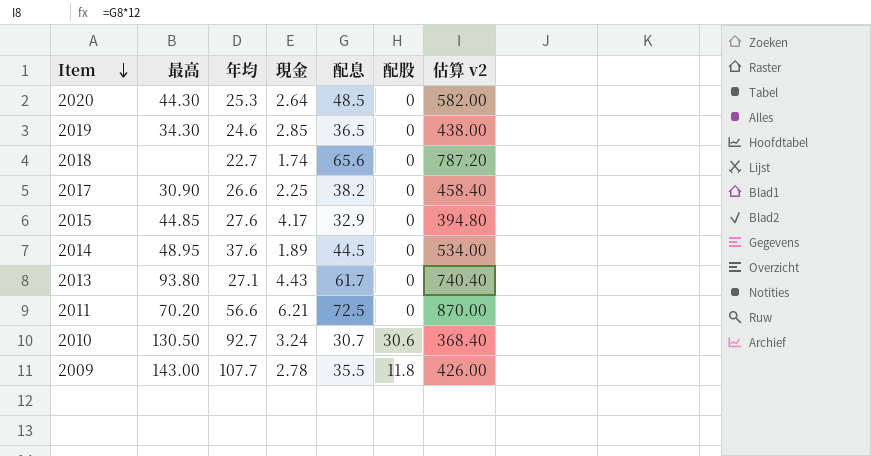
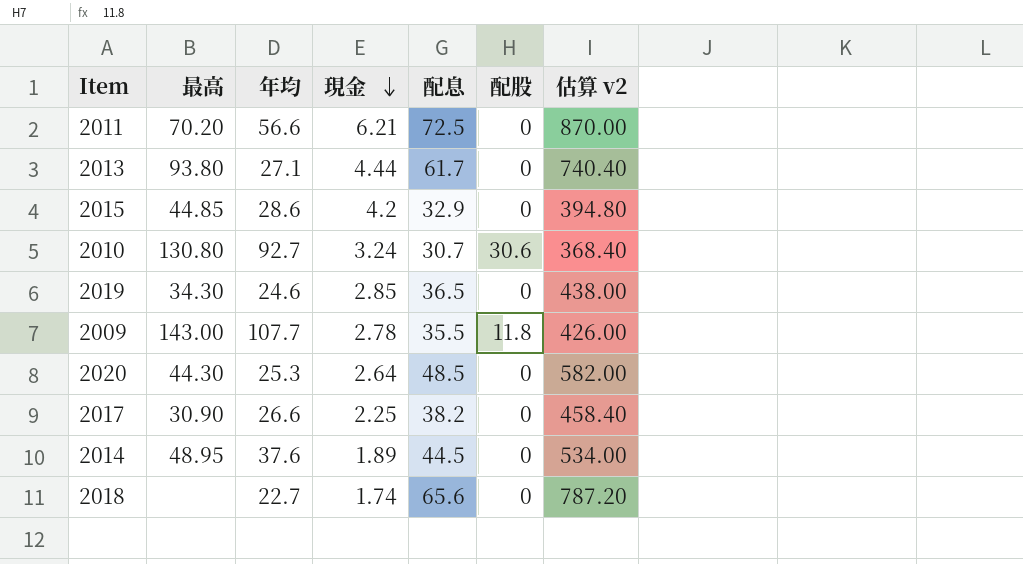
row order: Item descending -> 現金 descending
2013 | 現金: 4.43 -> 4.44
2015 | 年均: 27.6 -> 28.6
2015 | 現金: 4.17 -> 4.2
2010 | 最高: 130.50 -> 130.80

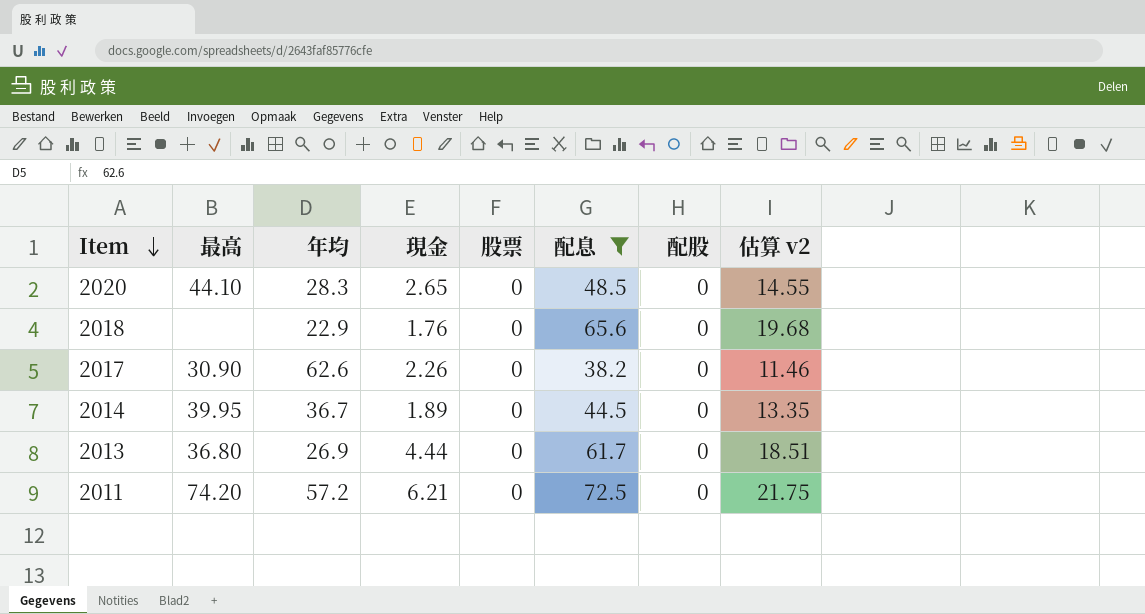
filter: none -> 配息 >= 38.2
row order: 現金 descending -> Item descending
column 股票 | position: none -> 5
column 估算 v2 | formula: [配息] * 12 -> [配息] * 0.3
2020 | 最高: 44.30 -> 44.10
2020 | 年均: 25.3 -> 28.3
2020 | 現金: 2.64 -> 2.65
2018 | 年均: 22.7 -> 22.9
2018 | 現金: 1.74 -> 1.76
2017 | 年均: 26.6 -> 62.6
2017 | 現金: 2.25 -> 2.26
2014 | 最高: 48.95 -> 39.95
2014 | 年均: 37.6 -> 36.7
2013 | 最高: 93.80 -> 36.80
2013 | 年均: 27.1 -> 26.9
2011 | 最高: 70.20 -> 74.20
2011 | 年均: 56.6 -> 57.2

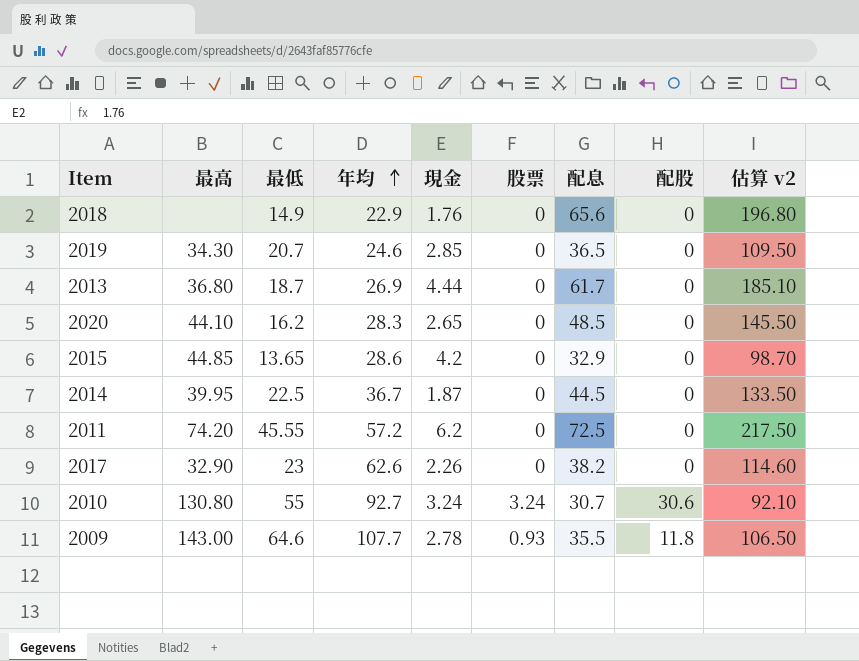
filter: 配息 >= 38.2 -> none
row order: Item descending -> 年均 ascending
column 最低 | position: none -> 3
column 估算 v2 | formula: [配息] * 0.3 -> [配息] * 3
2014 | 現金: 1.89 -> 1.87
2011 | 現金: 6.21 -> 6.2
2017 | 最高: 30.90 -> 32.90

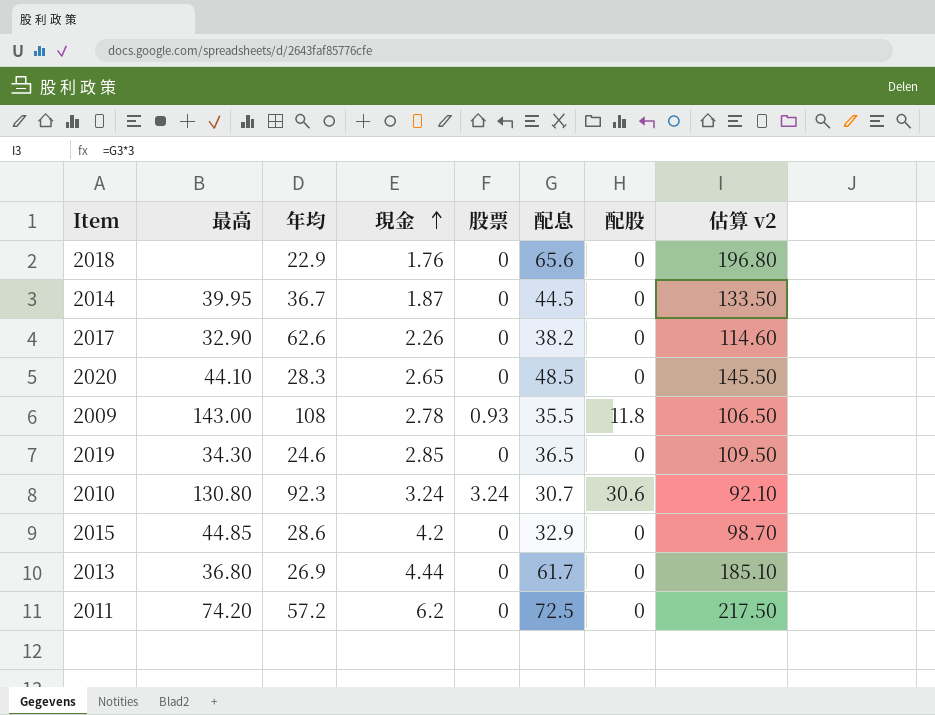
row order: 年均 ascending -> 現金 ascending
column 最低 | position: 3 -> none
2009 | 年均: 107.7 -> 108
2010 | 年均: 92.7 -> 92.3

